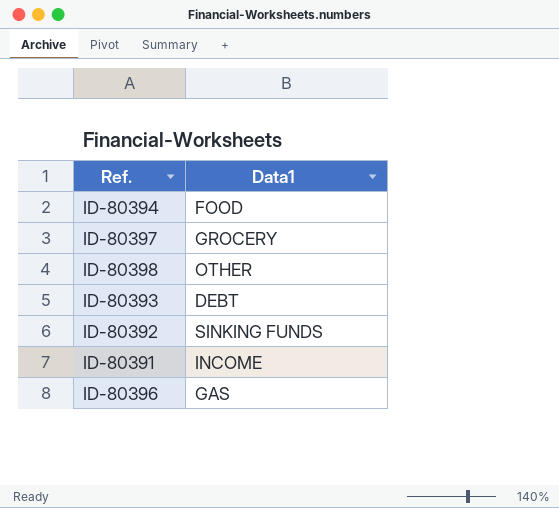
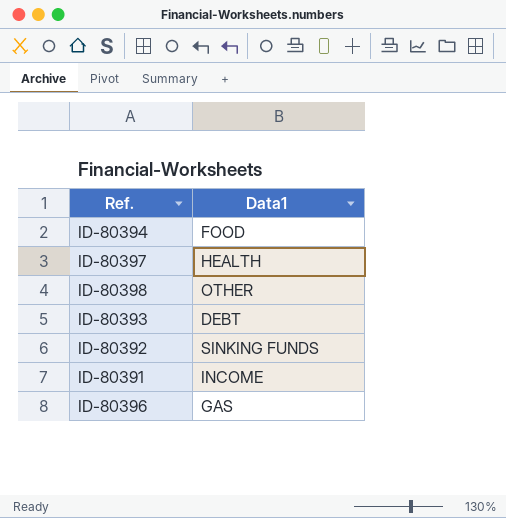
ID-80397 | Data1: GROCERY -> HEALTH

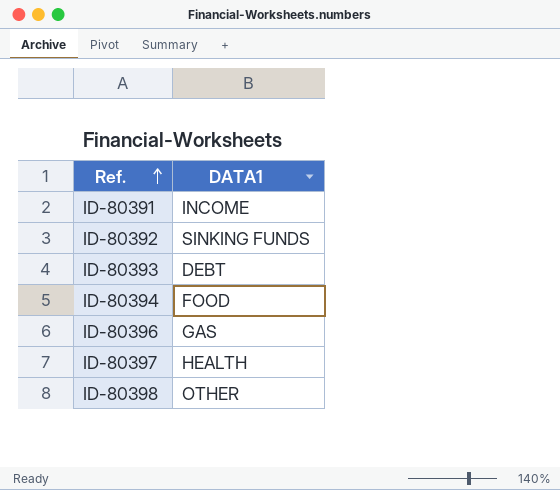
row order: none -> Ref. ascending
column name: Data1 -> DATA1

